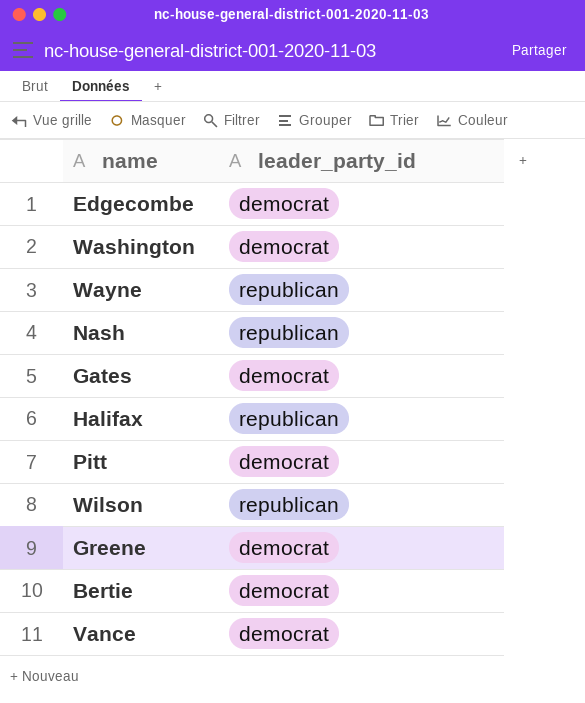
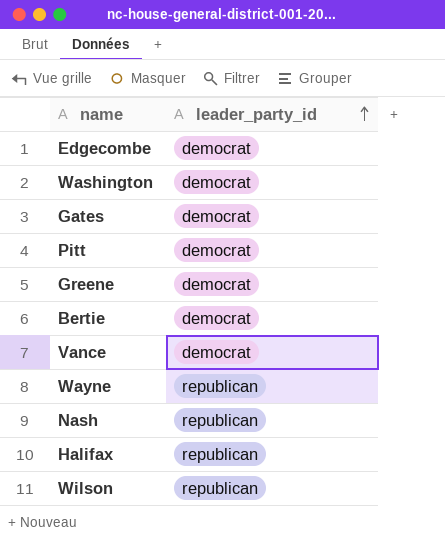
row order: none -> leader_party_id ascending

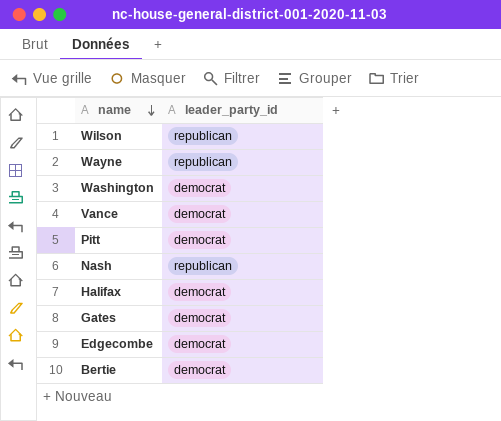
row order: leader_party_id ascending -> name descending
row Greene: democrat -> none
Halifax | leader_party_id: republican -> democrat

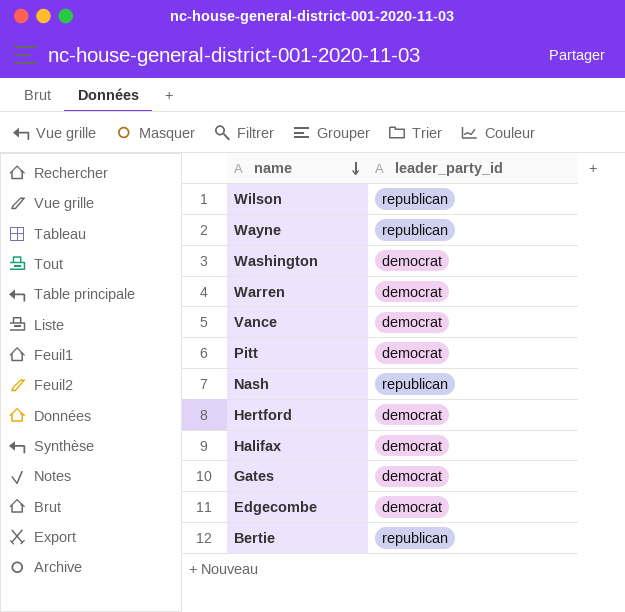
row Warren: none -> democrat
row Hertford: none -> democrat
Bertie | leader_party_id: democrat -> republican

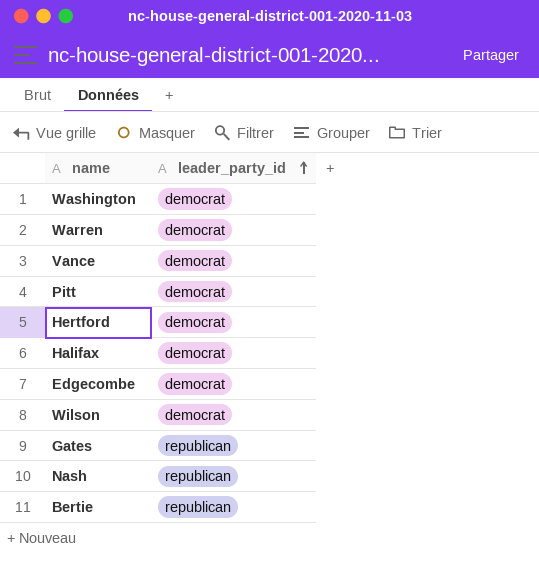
row order: name descending -> leader_party_id ascending
row Wayne: republican -> none
Wilson | leader_party_id: republican -> democrat
Gates | leader_party_id: democrat -> republican

